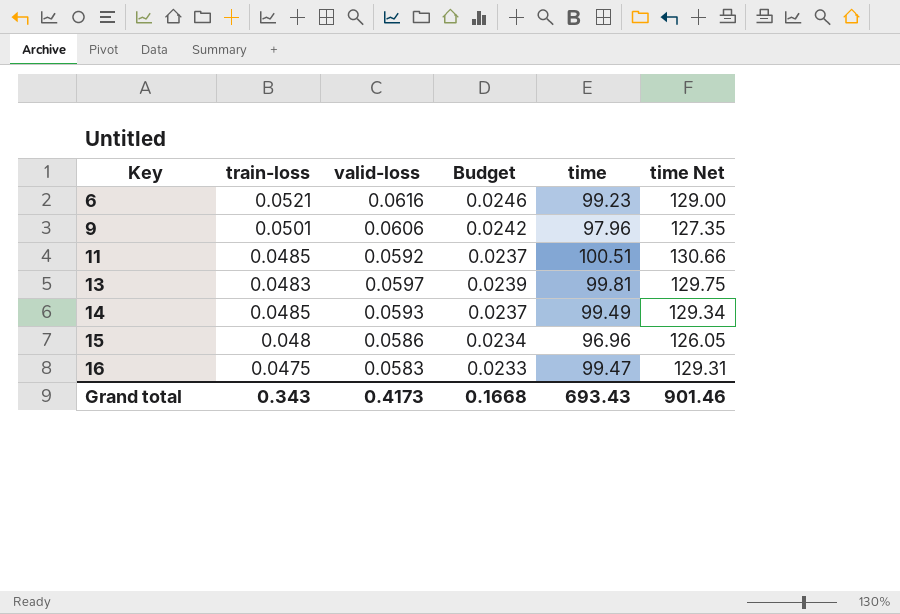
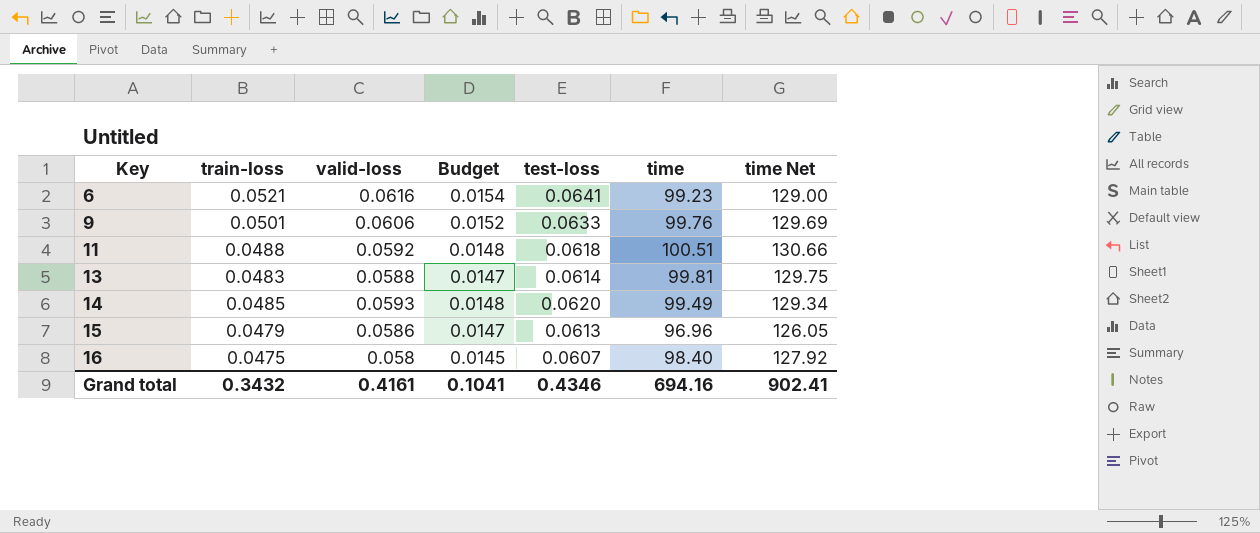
column Budget | formula: [valid-loss] * 0.4 -> [valid-loss] * 0.25
column test-loss | position: none -> 5
9 | time: 97.96 -> 99.76
9 | time Net: 127.35 -> 129.69
11 | train-loss: 0.0485 -> 0.0488
13 | valid-loss: 0.0597 -> 0.0588
15 | train-loss: 0.048 -> 0.0479
16 | valid-loss: 0.0583 -> 0.058
16 | time: 99.47 -> 98.40
16 | time Net: 129.31 -> 127.92
Grand total | train-loss: 0.343 -> 0.3432
Grand total | valid-loss: 0.4173 -> 0.4161
Grand total | Budget: 0.1668 -> 0.1041
Grand total | time: 693.43 -> 694.16
Grand total | time Net: 901.46 -> 902.41

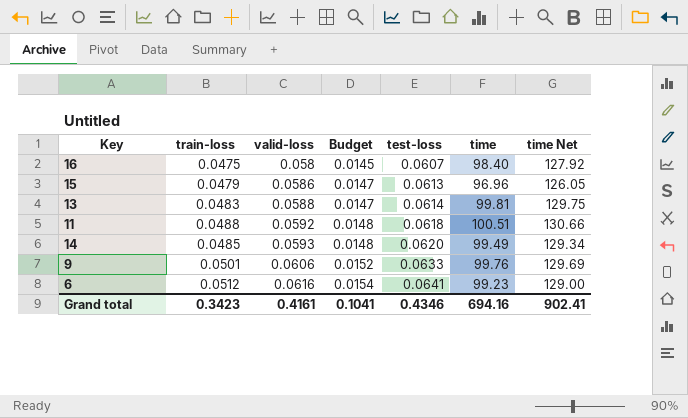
row order: Key ascending -> valid-loss ascending
6 | train-loss: 0.0521 -> 0.0512
Grand total | train-loss: 0.3432 -> 0.3423

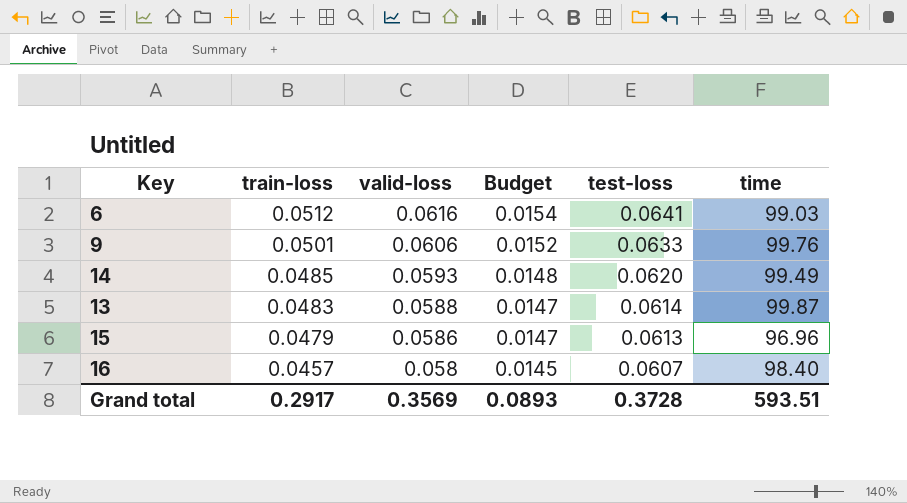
row order: valid-loss ascending -> train-loss descending
column time Net | formula: [time] * 1.3 -> none
row 11: 0.0488 | 0.0592 | 0.0148 | 0.0618 | 100.51 | 130.66 -> none
6 | time: 99.23 -> 99.03
13 | time: 99.81 -> 99.87
16 | train-loss: 0.0475 -> 0.0457
Grand total | train-loss: 0.3423 -> 0.2917
Grand total | valid-loss: 0.4161 -> 0.3569
Grand total | Budget: 0.1041 -> 0.0893
Grand total | test-loss: 0.4346 -> 0.3728
Grand total | time: 694.16 -> 593.51

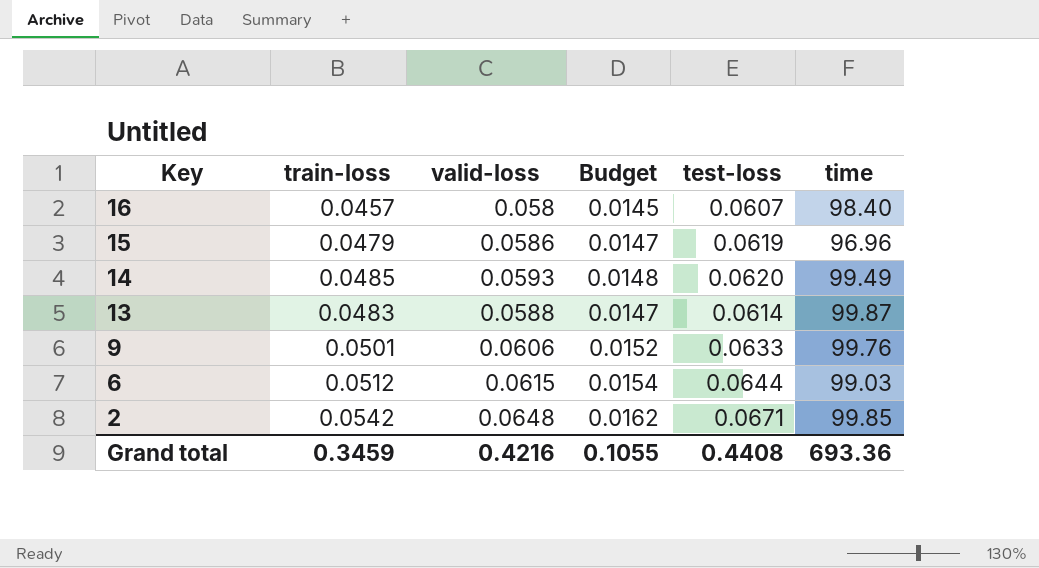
row order: train-loss descending -> Key descending
15 | test-loss: 0.0613 -> 0.0619
6 | valid-loss: 0.0616 -> 0.0615
6 | test-loss: 0.0641 -> 0.0644
row 2: none -> 0.0542 | 0.0648 | 0.0162 | 0.0671 | 99.85
Grand total | train-loss: 0.2917 -> 0.3459
Grand total | valid-loss: 0.3569 -> 0.4216
Grand total | Budget: 0.0893 -> 0.1055
Grand total | test-loss: 0.3728 -> 0.4408
Grand total | time: 593.51 -> 693.36

